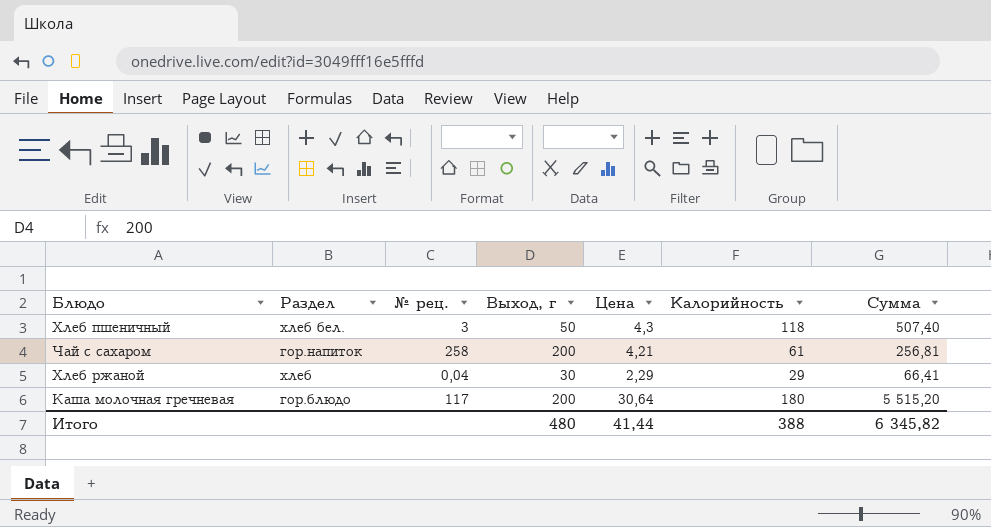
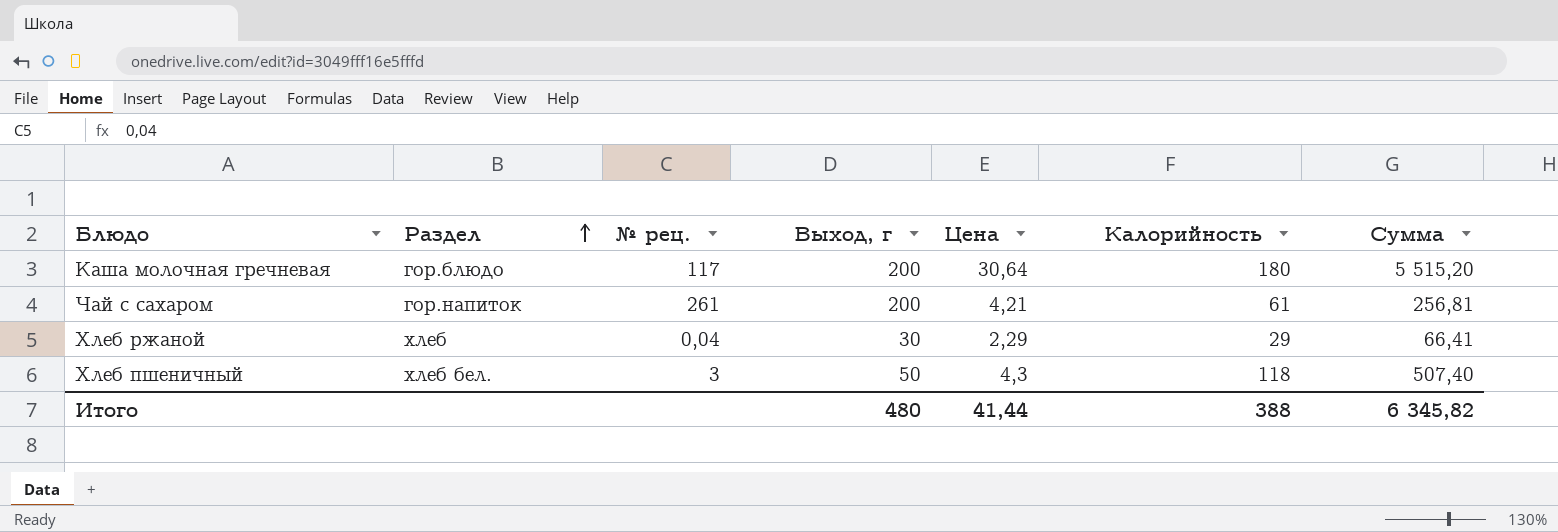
row order: none -> Раздел ascending
Чай с сахаром | № рец.: 258 -> 261

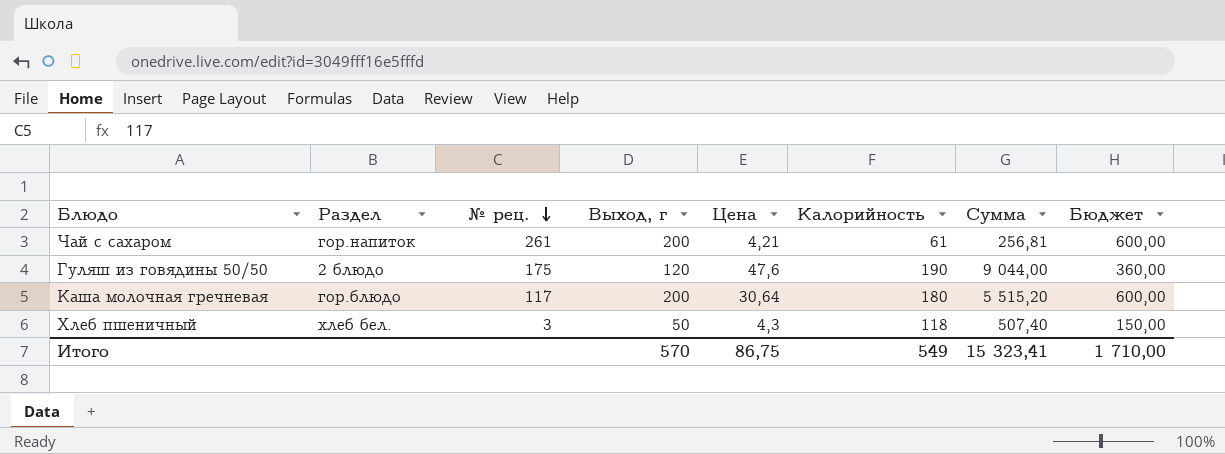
row order: Раздел ascending -> № рец. descending
column Бюджет | formula: none -> [Выход, г] * 3
row Хлеб ржаной: хлеб | 0,04 | 30 | 2,29 | 29 | 66,41 -> none
row Гуляш из говядины 50/50: none -> 2 блюдо | 175 | 120 | 47,6 | 190 | 9 044,00 | 360,00
Итого | Выход, г: 480 -> 570
Итого | Цена: 41,44 -> 86,75
Итого | Калорийность: 388 -> 549
Итого | Сумма: 6 345,82 -> 15 323,41

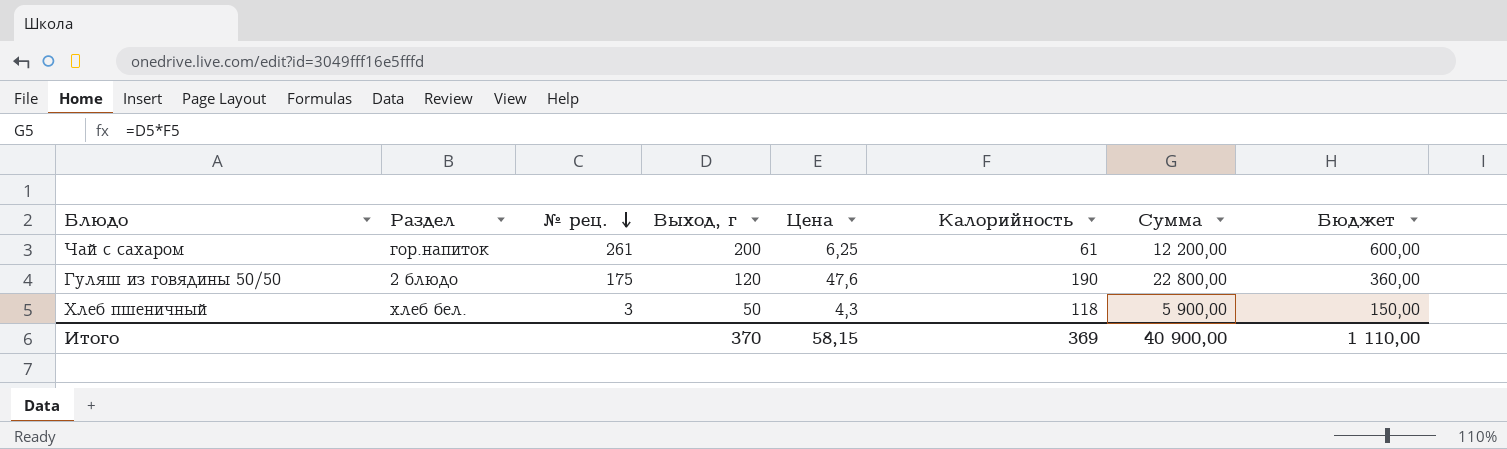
column Сумма | formula: [Цена] * [Калорийность] -> [Выход, г] * [Калорийность]
row Каша молочная гречневая: гор.блюдо | 117 | 200 | 30,64 | 180 | 5 515,20 | 600,00 -> none
Чай с сахаром | Цена: 4,21 -> 6,25
Итого | Выход, г: 570 -> 370
Итого | Цена: 86,75 -> 58,15
Итого | Калорийность: 549 -> 369
Итого | Сумма: 15 323,41 -> 40 900,00
Итого | Бюджет: 1 710,00 -> 1 110,00

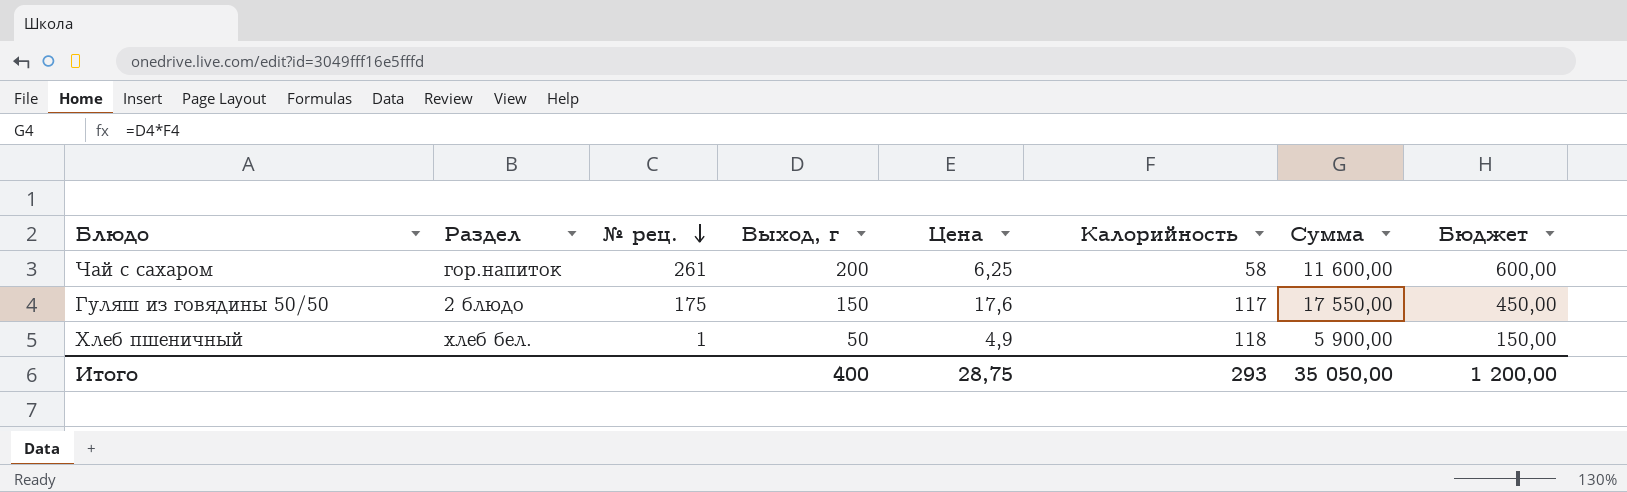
Чай с сахаром | Калорийность: 61 -> 58
Чай с сахаром | Сумма: 12 200,00 -> 11 600,00
Гуляш из говядины 50/50 | Выход, г: 120 -> 150
Гуляш из говядины 50/50 | Цена: 47,6 -> 17,6
Гуляш из говядины 50/50 | Калорийность: 190 -> 117
Гуляш из говядины 50/50 | Сумма: 22 800,00 -> 17 550,00
Гуляш из говядины 50/50 | Бюджет: 360,00 -> 450,00
Хлеб пшеничный | № рец.: 3 -> 1
Хлеб пшеничный | Цена: 4,3 -> 4,9
Итого | Выход, г: 370 -> 400
Итого | Цена: 58,15 -> 28,75
Итого | Калорийность: 369 -> 293
Итого | Сумма: 40 900,00 -> 35 050,00
Итого | Бюджет: 1 110,00 -> 1 200,00

